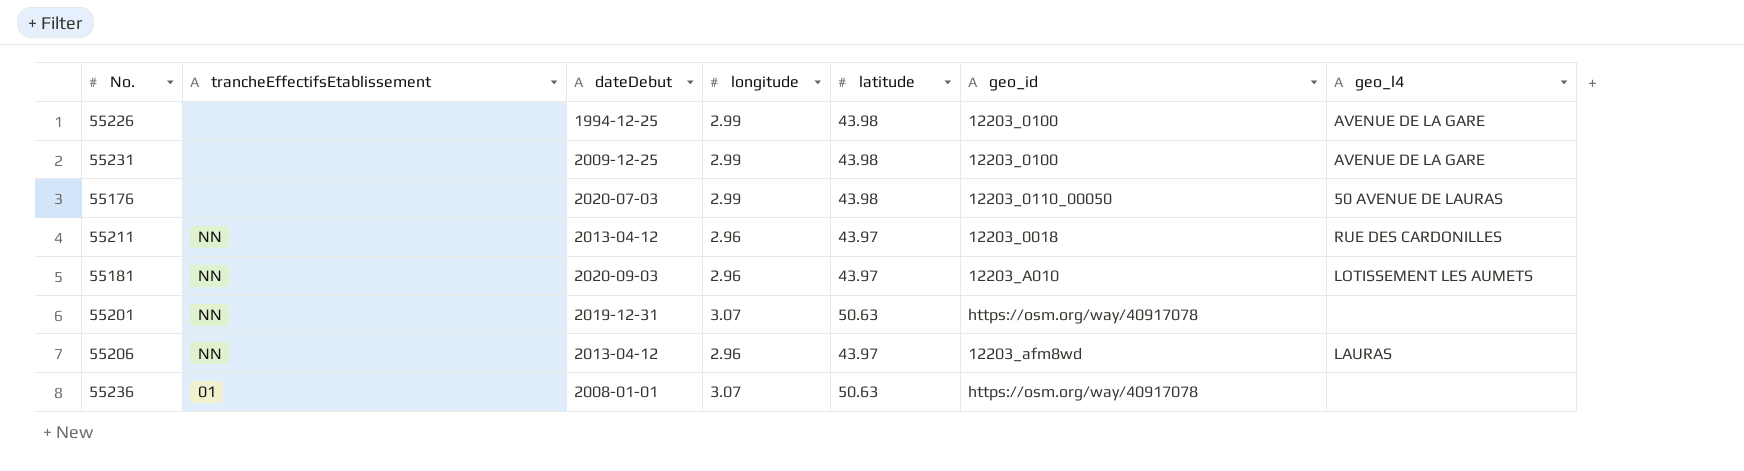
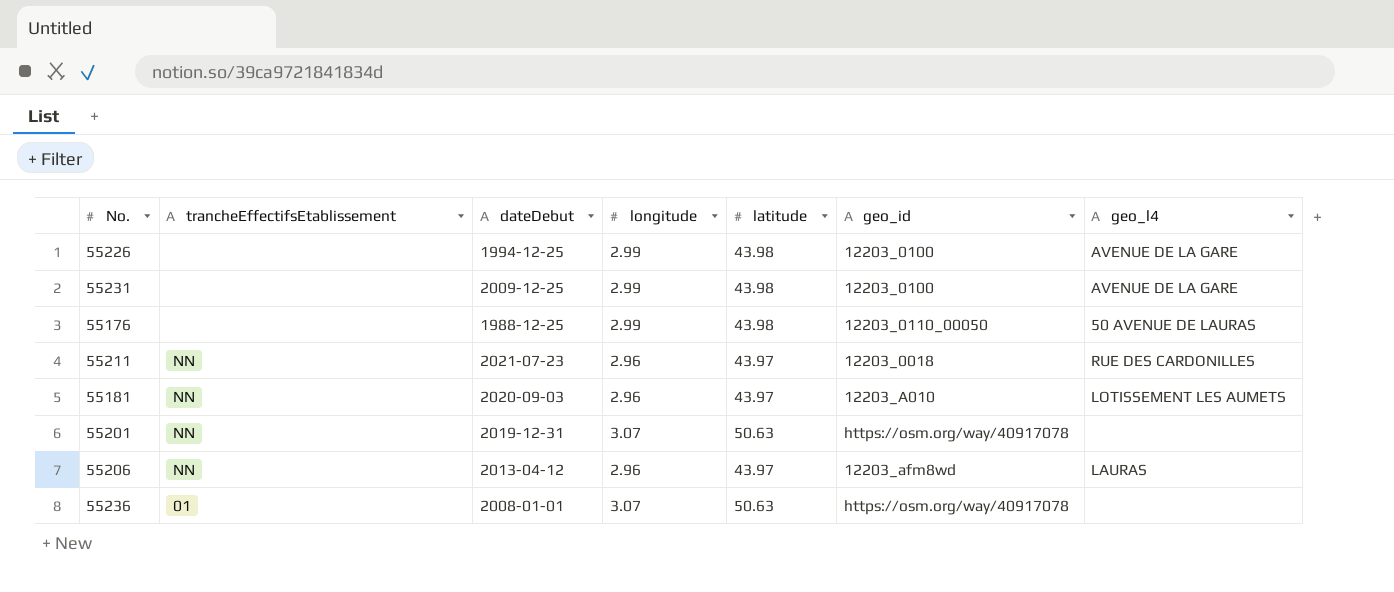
55176 | dateDebut: 2020-07-03 -> 1988-12-25
55211 | dateDebut: 2013-04-12 -> 2021-07-23

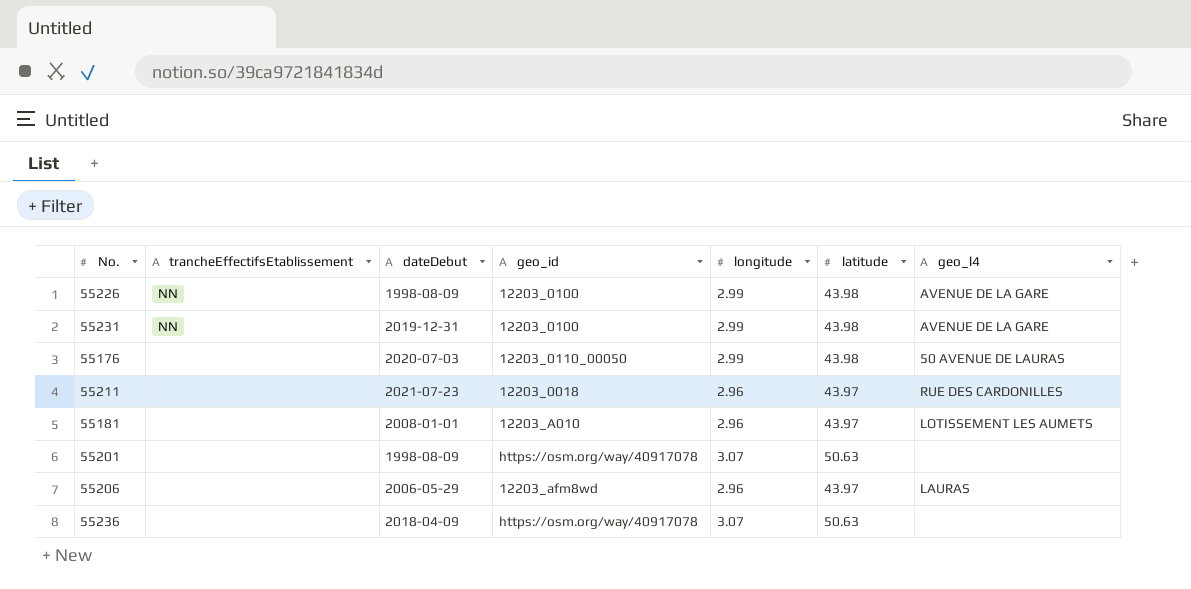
column geo_id | position: 6 -> 4
55226 | trancheEffectifsEtablissement: none -> NN
55226 | dateDebut: 1994-12-25 -> 1998-08-09
55231 | trancheEffectifsEtablissement: none -> NN
55231 | dateDebut: 2009-12-25 -> 2019-12-31
55176 | dateDebut: 1988-12-25 -> 2020-07-03
55211 | trancheEffectifsEtablissement: NN -> none
55181 | trancheEffectifsEtablissement: NN -> none
55181 | dateDebut: 2020-09-03 -> 2008-01-01
55201 | trancheEffectifsEtablissement: NN -> none
55201 | dateDebut: 2019-12-31 -> 1998-08-09
55206 | trancheEffectifsEtablissement: NN -> none
55206 | dateDebut: 2013-04-12 -> 2006-05-29
55236 | trancheEffectifsEtablissement: 01 -> none
55236 | dateDebut: 2008-01-01 -> 2018-04-09

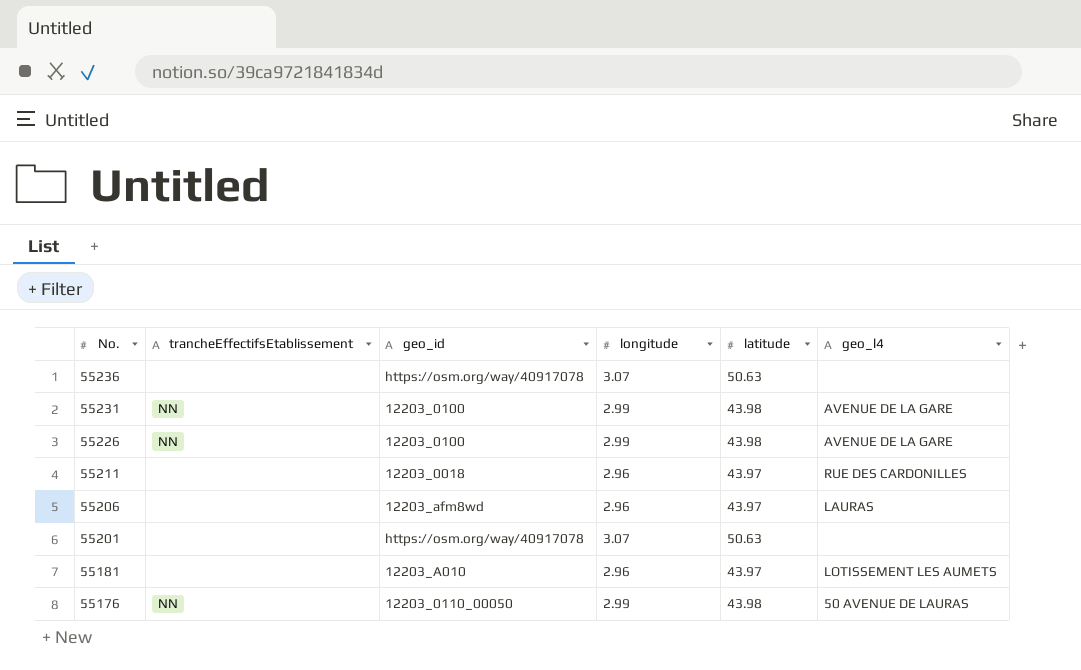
row order: none -> No. descending
column dateDebut | position: 3 -> none
55176 | trancheEffectifsEtablissement: none -> NN

